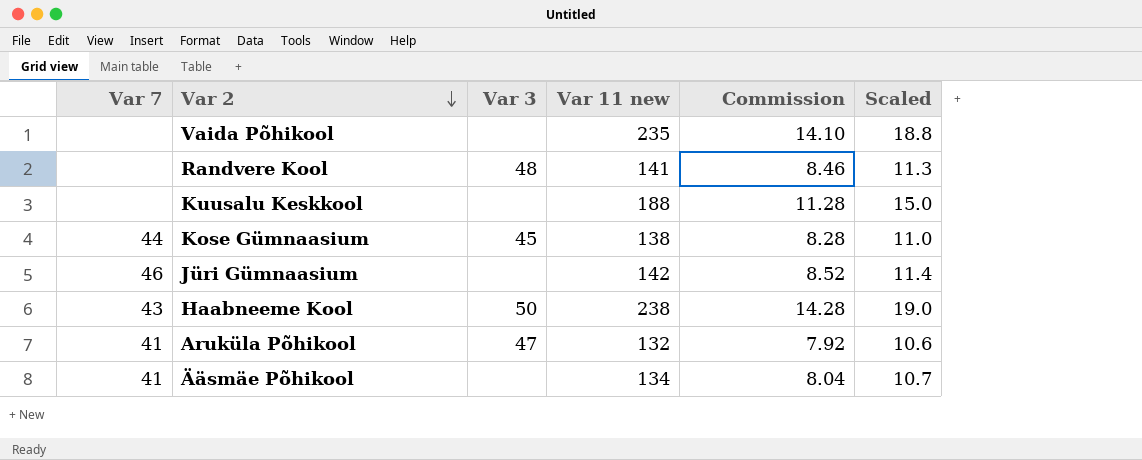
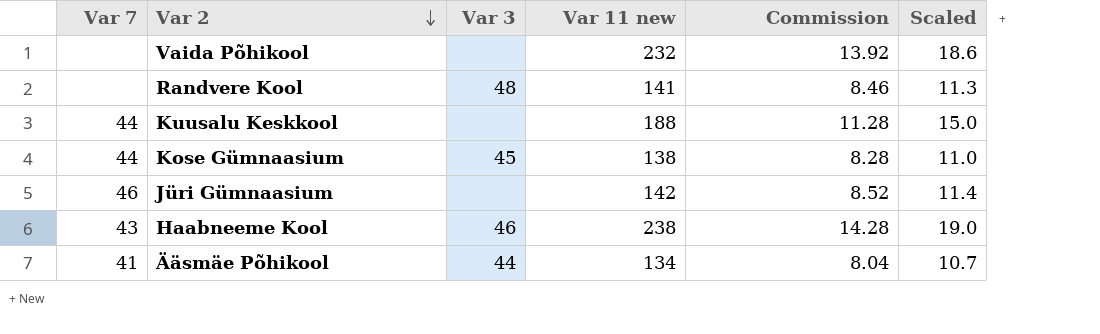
row Aruküla Põhikool: 41 | 47 | 132 | 7.92 | 10.6 -> none
Vaida Põhikool | Var 11 new: 235 -> 232
Vaida Põhikool | Commission: 14.10 -> 13.92
Vaida Põhikool | Scaled: 18.8 -> 18.6
Kuusalu Keskkool | Var 7: none -> 44
Haabneeme Kool | Var 3: 50 -> 46
Ääsmäe Põhikool | Var 3: none -> 44

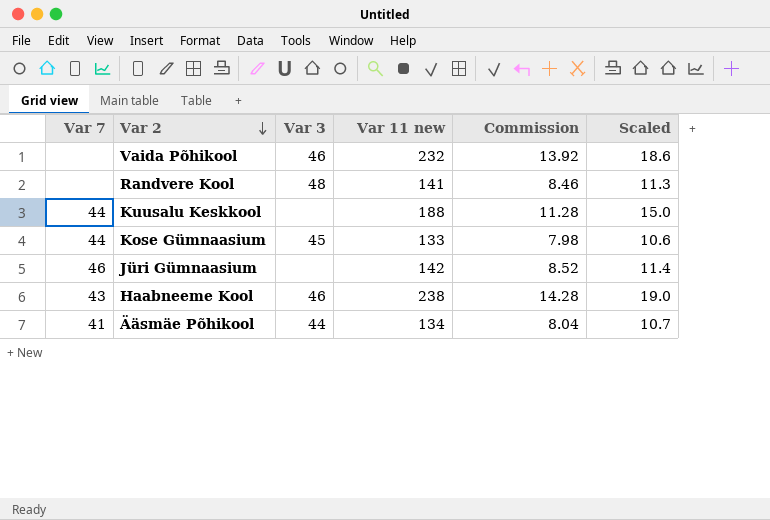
Vaida Põhikool | Var 3: none -> 46
Kose Gümnaasium | Var 11 new: 138 -> 133
Kose Gümnaasium | Commission: 8.28 -> 7.98
Kose Gümnaasium | Scaled: 11.0 -> 10.6

